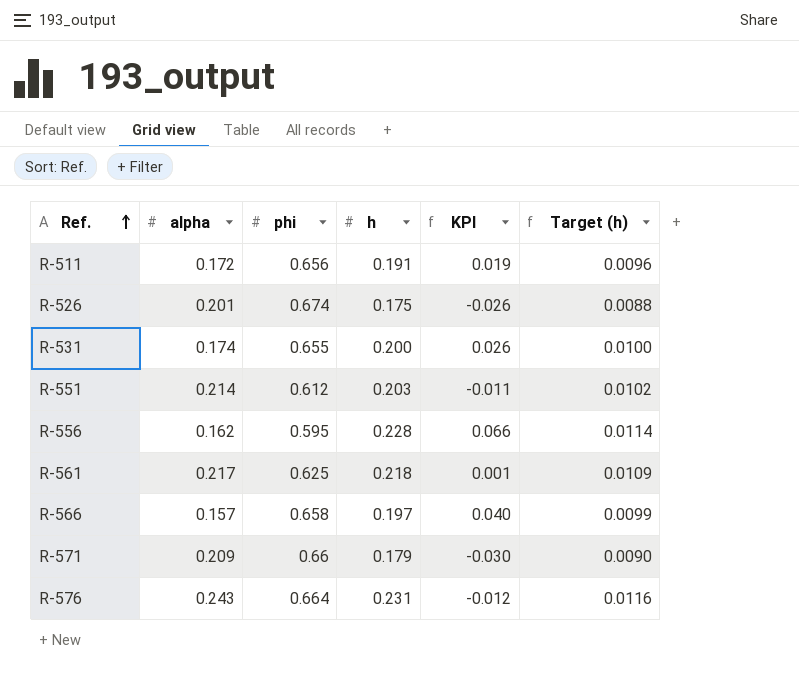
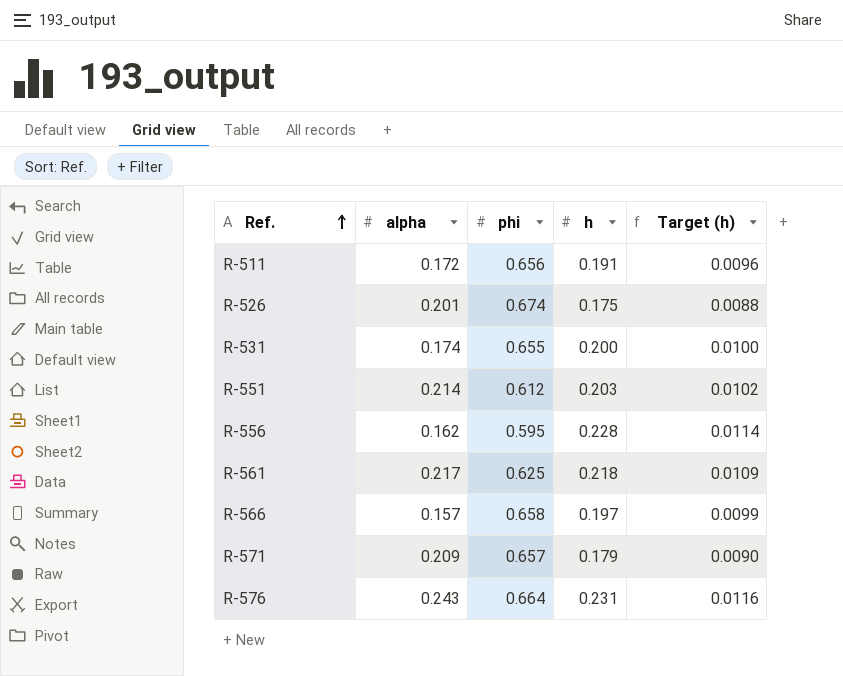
column KPI | formula: [h] - [alpha] -> none
R-571 | phi: 0.66 -> 0.657

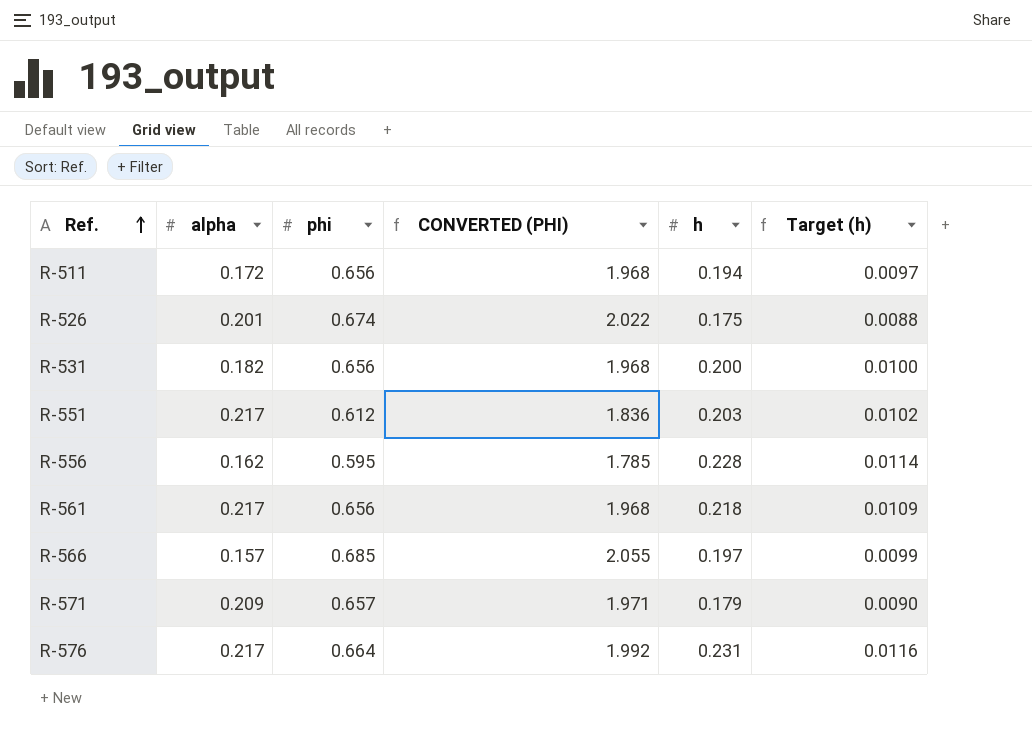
column CONVERTED (PHI) | formula: none -> [phi] * 3
R-511 | h: 0.191 -> 0.194
R-511 | Target (h): 0.0096 -> 0.0097
R-531 | alpha: 0.174 -> 0.182
R-531 | phi: 0.655 -> 0.656
R-551 | alpha: 0.214 -> 0.217
R-561 | phi: 0.625 -> 0.656
R-566 | phi: 0.658 -> 0.685
R-576 | alpha: 0.243 -> 0.217

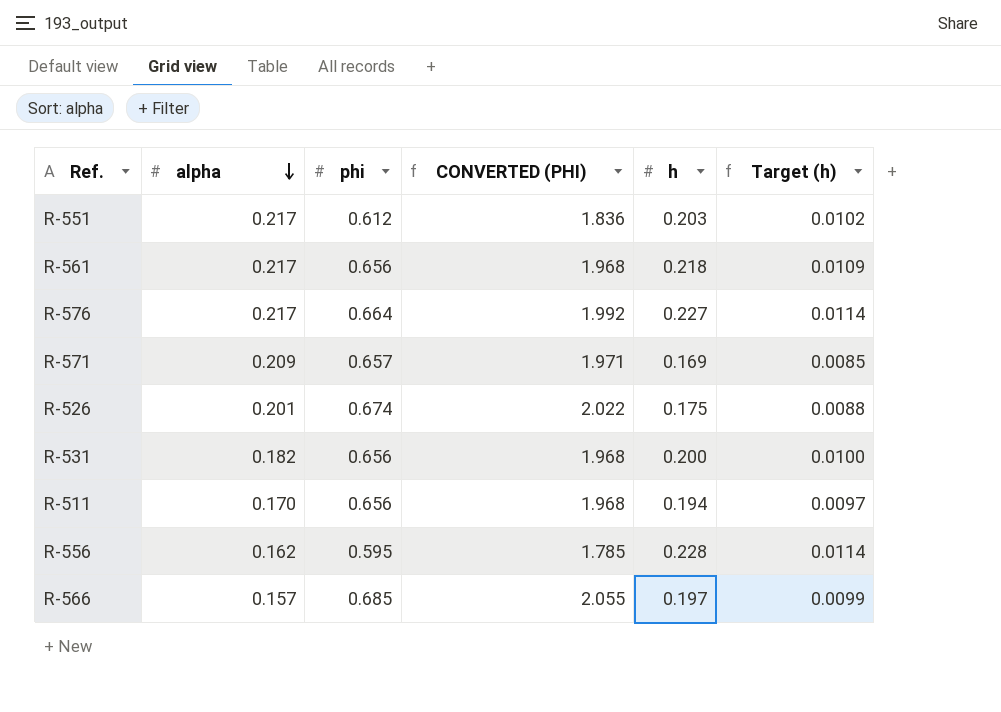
row order: Ref. ascending -> alpha descending
R-576 | h: 0.231 -> 0.227
R-576 | Target (h): 0.0116 -> 0.0114
R-571 | h: 0.179 -> 0.169
R-571 | Target (h): 0.0090 -> 0.0085
R-511 | alpha: 0.172 -> 0.170

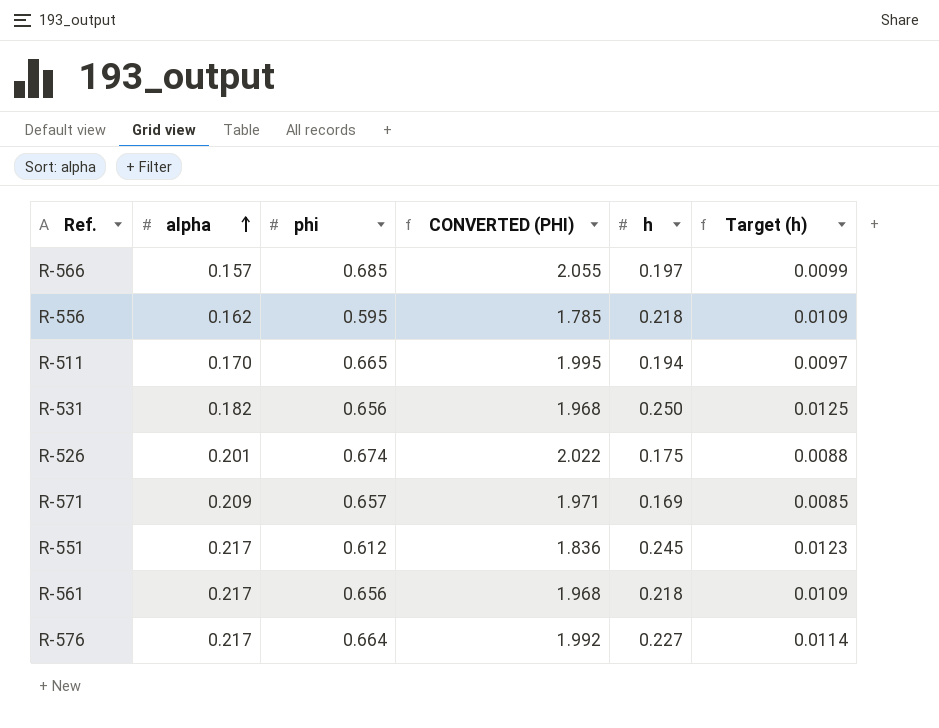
row order: alpha descending -> alpha ascending
R-556 | h: 0.228 -> 0.218
R-556 | Target (h): 0.0114 -> 0.0109
R-511 | phi: 0.656 -> 0.665
R-511 | CONVERTED (PHI): 1.968 -> 1.995
R-531 | h: 0.200 -> 0.250
R-531 | Target (h): 0.0100 -> 0.0125
R-551 | h: 0.203 -> 0.245
R-551 | Target (h): 0.0102 -> 0.0123

